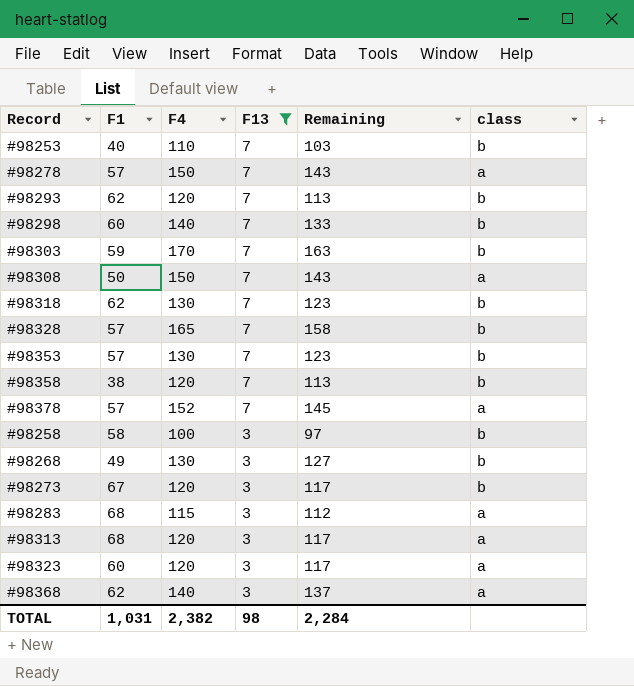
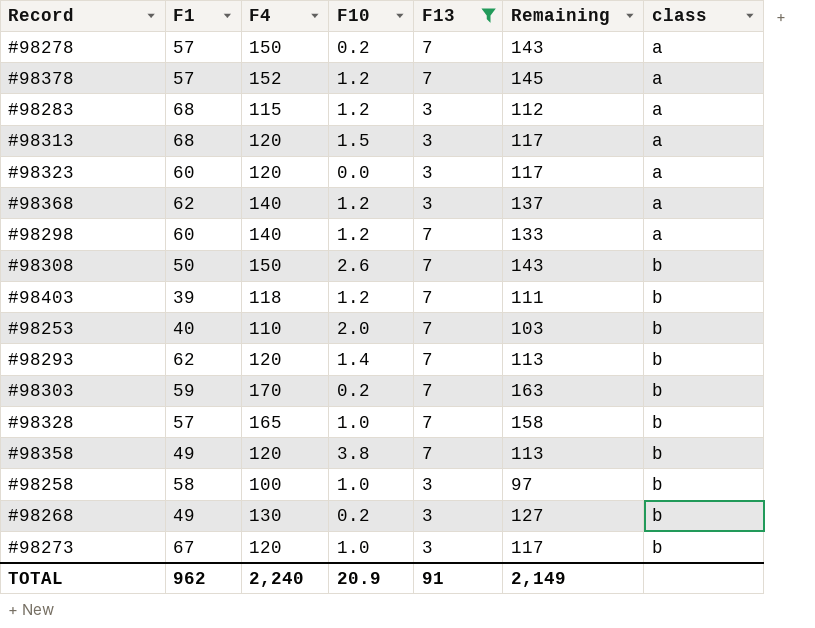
row order: F13 descending -> class ascending
column F10 | position: none -> 4
row #98318: 62 | 130 | 7 | 123 | b -> none
row #98353: 57 | 130 | 7 | 123 | b -> none
#98298 | class: b -> a
#98308 | class: a -> b
row #98403: none -> 39 | 118 | 1.2 | 7 | 111 | b
#98358 | F1: 38 -> 49
TOTAL | F1: 1,031 -> 962
TOTAL | F4: 2,382 -> 2,240
TOTAL | F13: 98 -> 91
TOTAL | Remaining: 2,284 -> 2,149

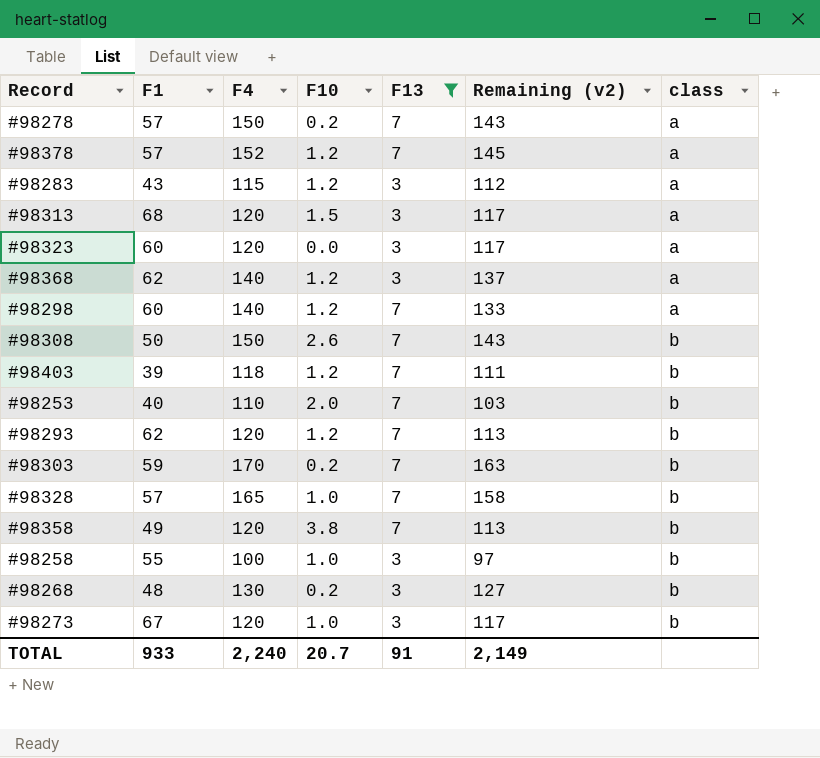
column name: Remaining -> Remaining (v2)
#98283 | F1: 68 -> 43
#98293 | F10: 1.4 -> 1.2
#98258 | F1: 58 -> 55
#98268 | F1: 49 -> 48
TOTAL | F1: 962 -> 933
TOTAL | F10: 20.9 -> 20.7

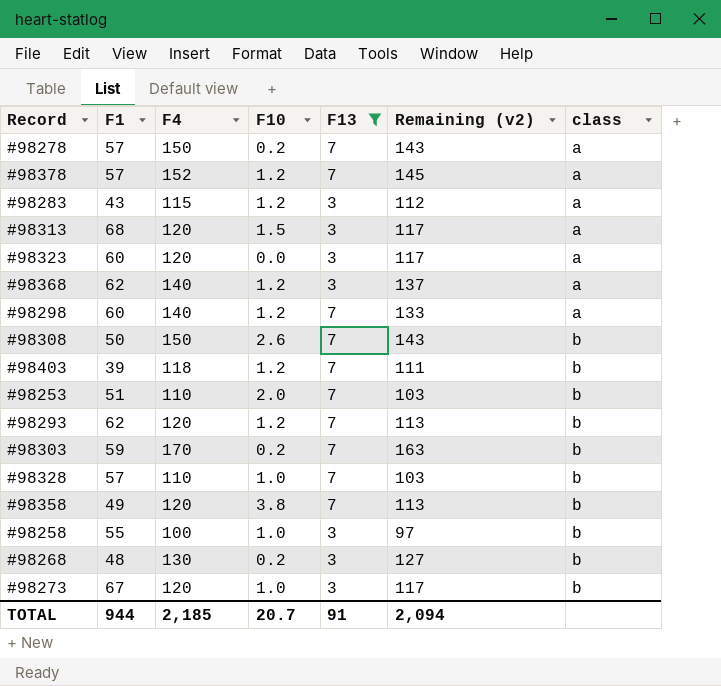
#98253 | F1: 40 -> 51
#98328 | F4: 165 -> 110
#98328 | Remaining (v2): 158 -> 103
TOTAL | F1: 933 -> 944
TOTAL | F4: 2,240 -> 2,185
TOTAL | Remaining (v2): 2,149 -> 2,094

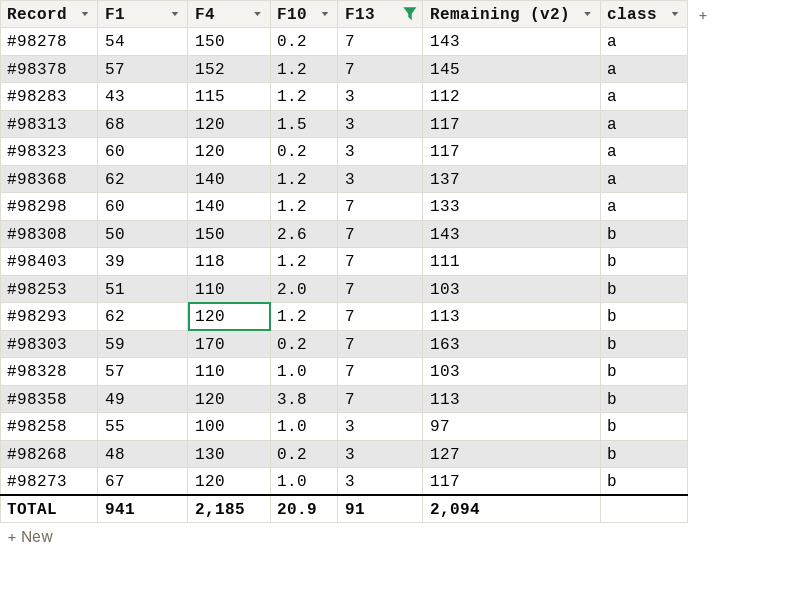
#98278 | F1: 57 -> 54
#98323 | F10: 0.0 -> 0.2
TOTAL | F1: 944 -> 941
TOTAL | F10: 20.7 -> 20.9

